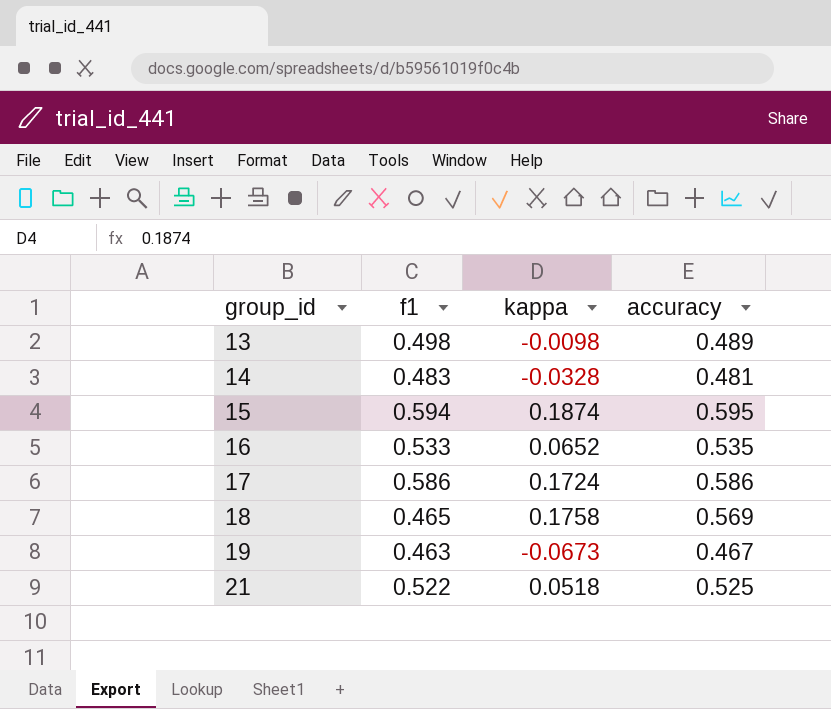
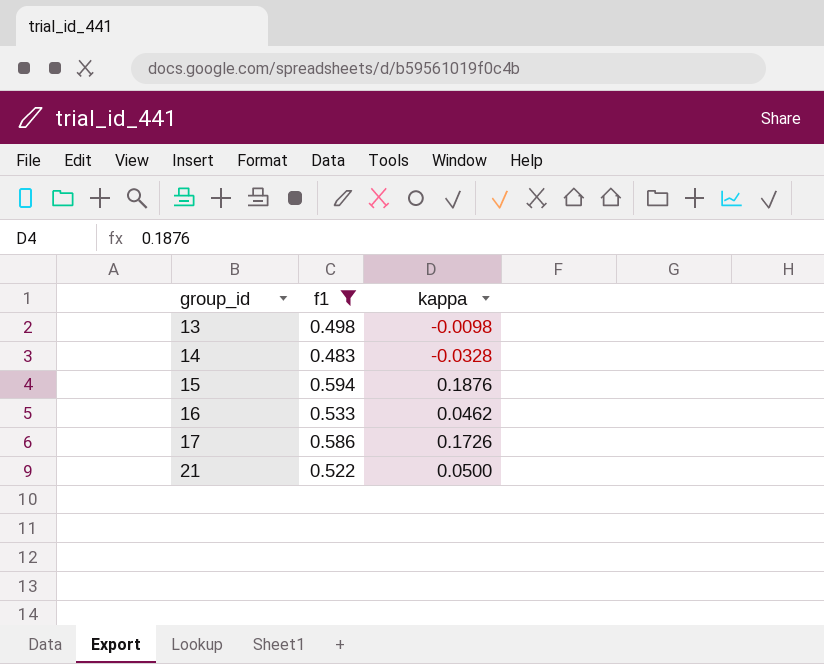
filter: none -> f1 >= 0.483
column accuracy | position: 4 -> none
15 | kappa: 0.1874 -> 0.1876
16 | kappa: 0.0652 -> 0.0462
17 | kappa: 0.1724 -> 0.1726
21 | kappa: 0.0518 -> 0.0500

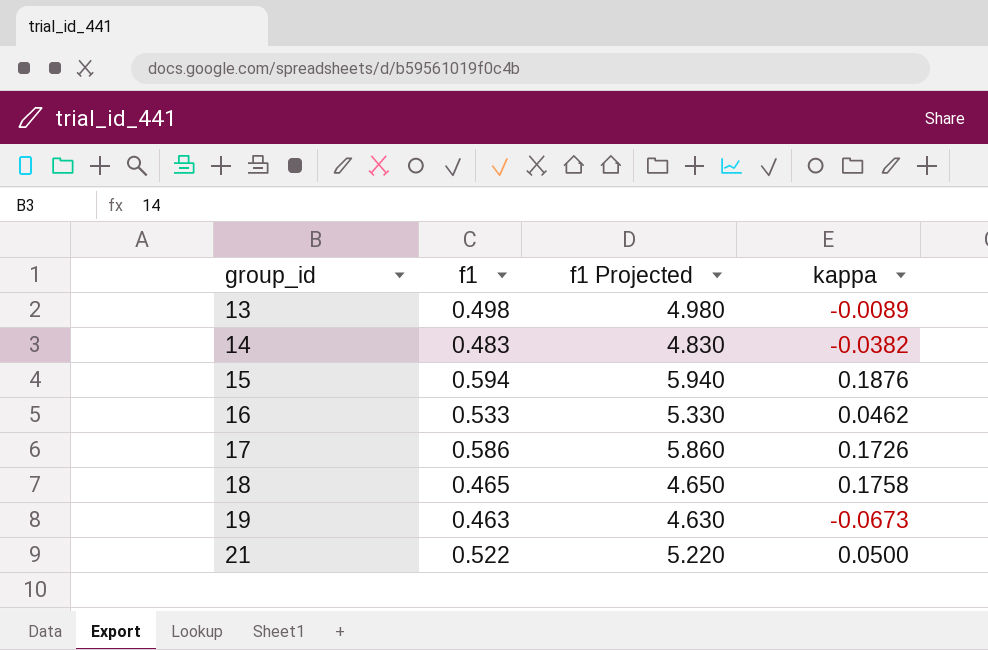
filter: f1 >= 0.483 -> none
column f1 Projected | formula: none -> [f1] * 10
13 | kappa: -0.0098 -> -0.0089
14 | kappa: -0.0328 -> -0.0382

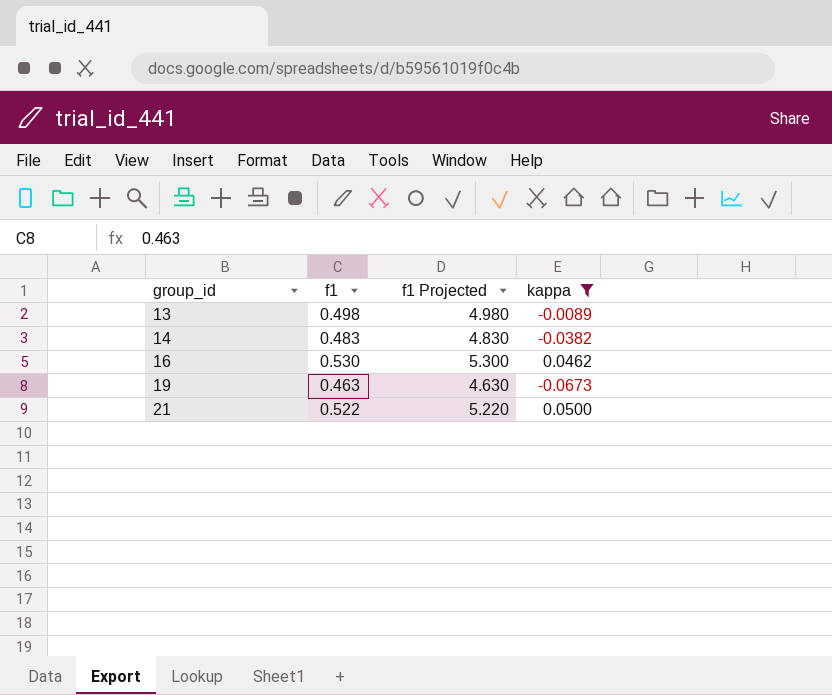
filter: none -> kappa <= 0.0500
16 | f1: 0.533 -> 0.530
16 | f1 Projected: 5.330 -> 5.300

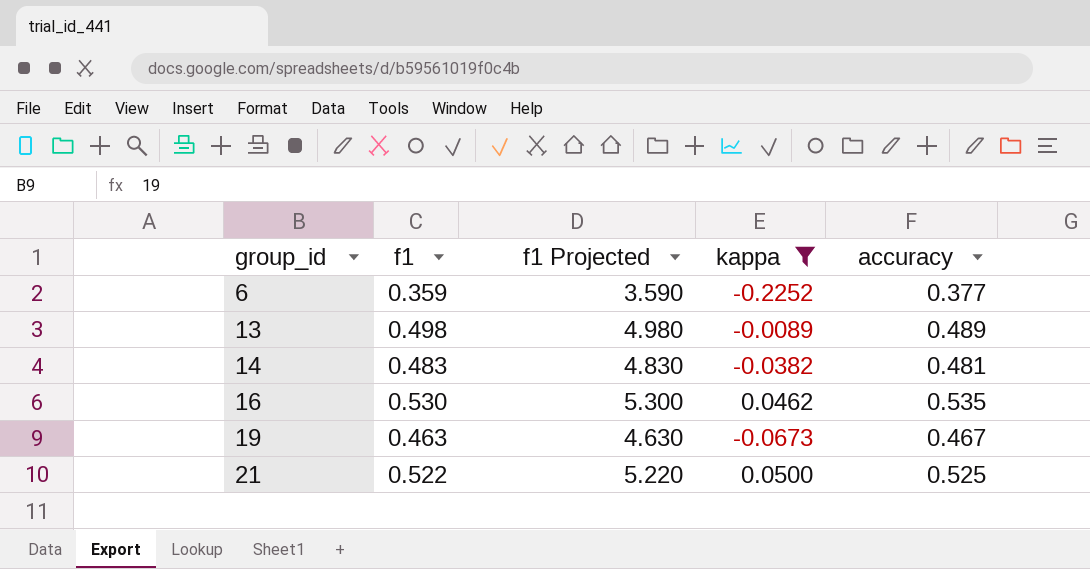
column accuracy | position: none -> 5
row 6: none -> 0.359 | 3.590 | -0.2252 | 0.377

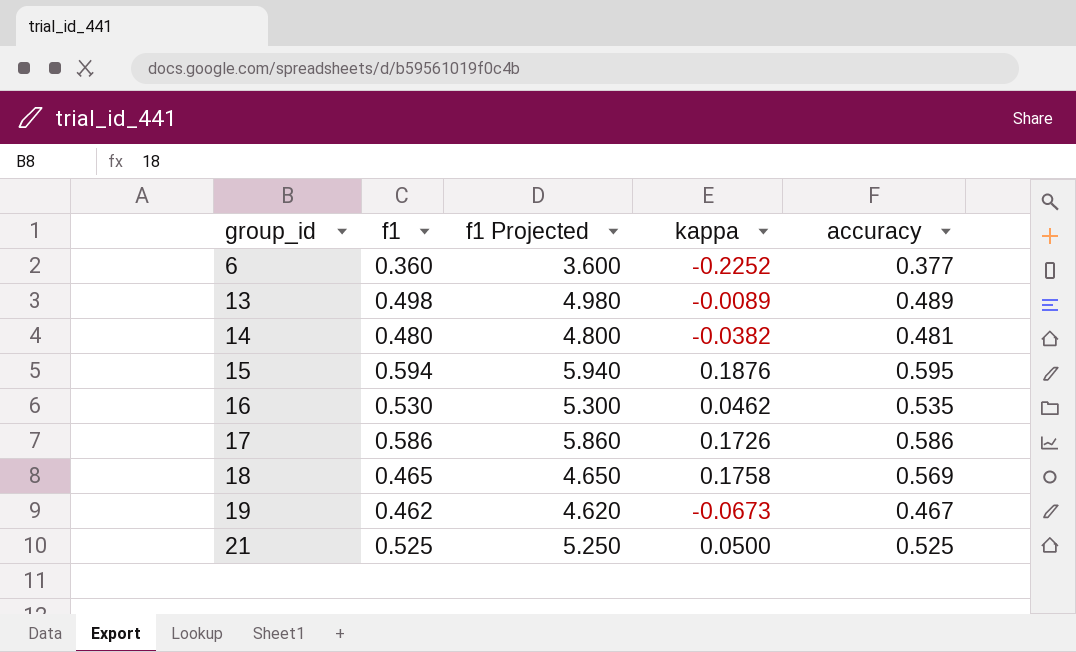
filter: kappa <= 0.0500 -> none
6 | f1: 0.359 -> 0.360
6 | f1 Projected: 3.590 -> 3.600
14 | f1: 0.483 -> 0.480
14 | f1 Projected: 4.830 -> 4.800
19 | f1: 0.463 -> 0.462
19 | f1 Projected: 4.630 -> 4.620
21 | f1: 0.522 -> 0.525
21 | f1 Projected: 5.220 -> 5.250

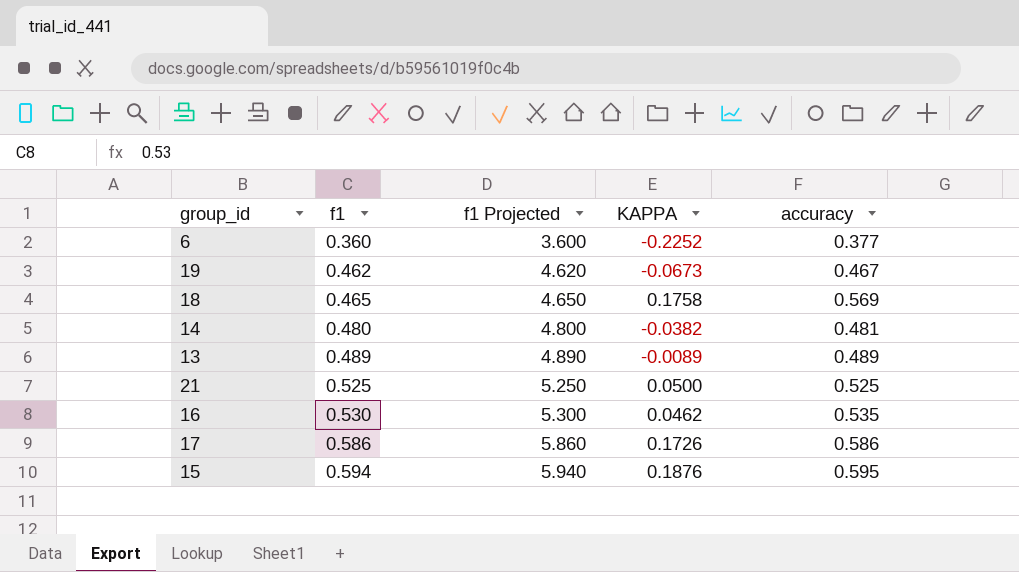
row order: group_id ascending -> f1 ascending
column name: kappa -> KAPPA
13 | f1: 0.498 -> 0.489
13 | f1 Projected: 4.980 -> 4.890

